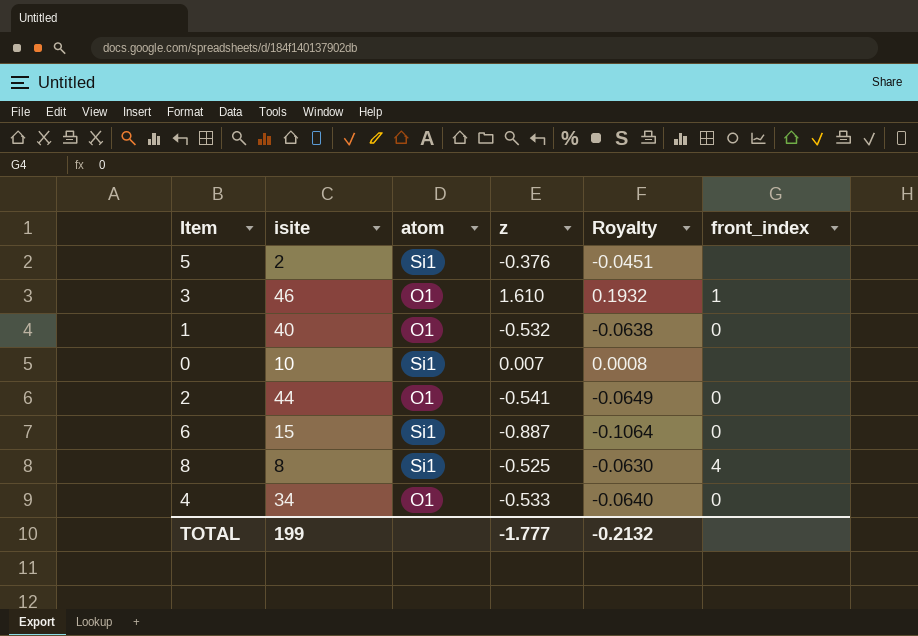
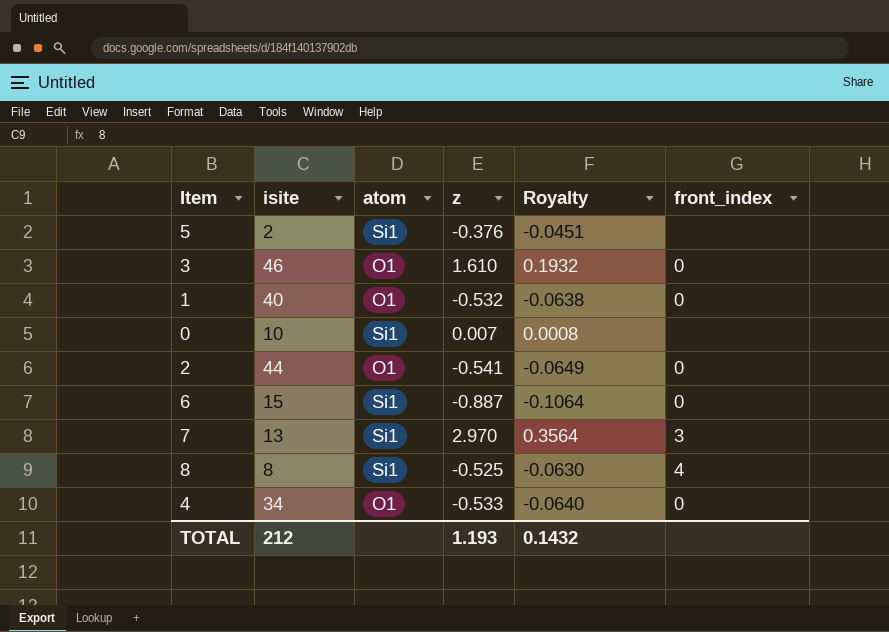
3 | front_index: 1 -> 0
row 7: none -> 13 | Si1 | 2.970 | 0.3564 | 3
TOTAL | isite: 199 -> 212
TOTAL | z: -1.777 -> 1.193
TOTAL | Royalty: -0.2132 -> 0.1432

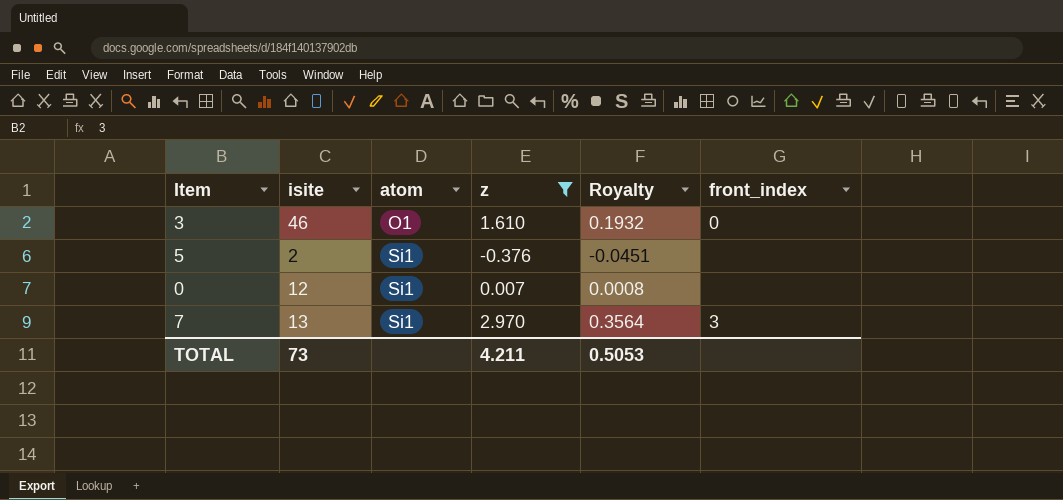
filter: none -> z >= -0.376
row order: none -> atom ascending
0 | isite: 10 -> 12
TOTAL | isite: 212 -> 73
TOTAL | z: 1.193 -> 4.211
TOTAL | Royalty: 0.1432 -> 0.5053

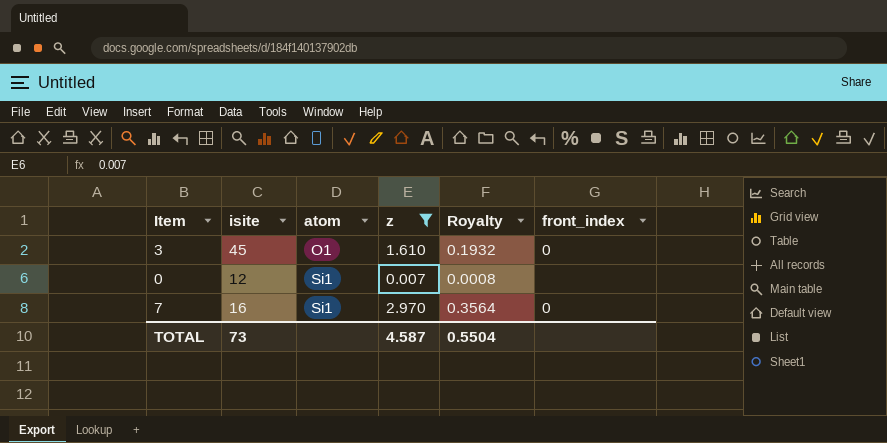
row 5: 2 | Si1 | -0.376 | -0.0451 | none -> none
3 | isite: 46 -> 45
7 | isite: 13 -> 16
7 | front_index: 3 -> 0
TOTAL | z: 4.211 -> 4.587
TOTAL | Royalty: 0.5053 -> 0.5504

